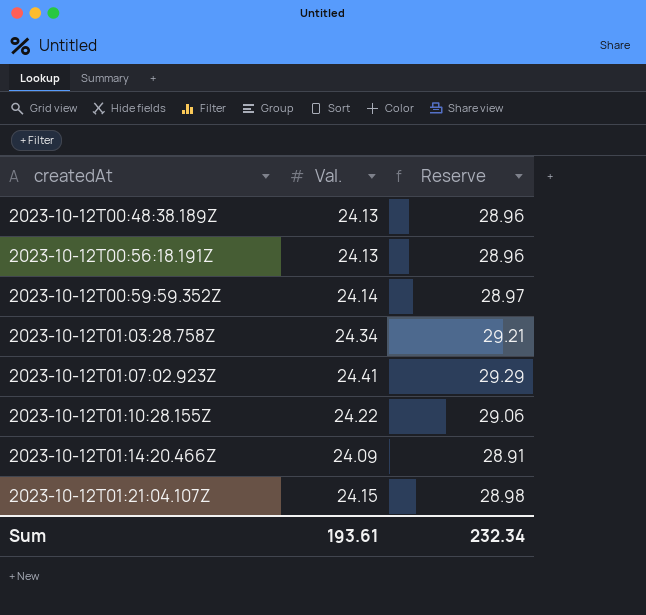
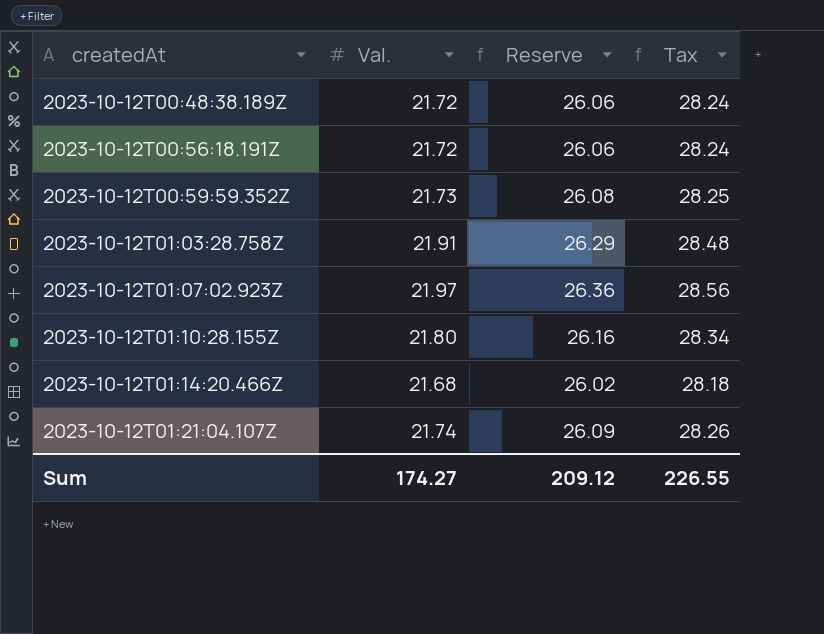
column Tax | formula: none -> [Val.] * 1.3
2023-10-12T00:48:38.189Z | Val.: 24.13 -> 21.72
2023-10-12T00:48:38.189Z | Reserve: 28.96 -> 26.06
2023-10-12T00:56:18.191Z | Val.: 24.13 -> 21.72
2023-10-12T00:56:18.191Z | Reserve: 28.96 -> 26.06
2023-10-12T00:59:59.352Z | Val.: 24.14 -> 21.73
2023-10-12T00:59:59.352Z | Reserve: 28.97 -> 26.08
2023-10-12T01:03:28.758Z | Val.: 24.34 -> 21.91
2023-10-12T01:03:28.758Z | Reserve: 29.21 -> 26.29
2023-10-12T01:07:02.923Z | Val.: 24.41 -> 21.97
2023-10-12T01:07:02.923Z | Reserve: 29.29 -> 26.36
2023-10-12T01:10:28.155Z | Val.: 24.22 -> 21.80
2023-10-12T01:10:28.155Z | Reserve: 29.06 -> 26.16
2023-10-12T01:14:20.466Z | Val.: 24.09 -> 21.68
2023-10-12T01:14:20.466Z | Reserve: 28.91 -> 26.02
2023-10-12T01:21:04.107Z | Val.: 24.15 -> 21.74
2023-10-12T01:21:04.107Z | Reserve: 28.98 -> 26.09
Sum | Val.: 193.61 -> 174.27
Sum | Reserve: 232.34 -> 209.12

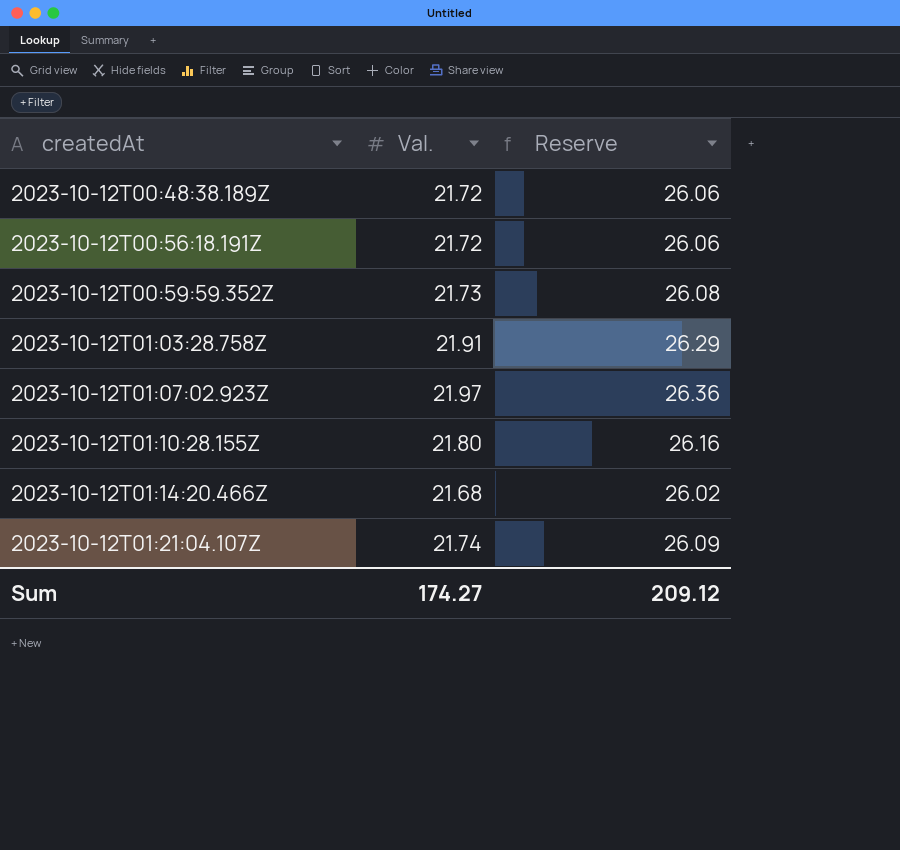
column Tax | formula: [Val.] * 1.3 -> none

